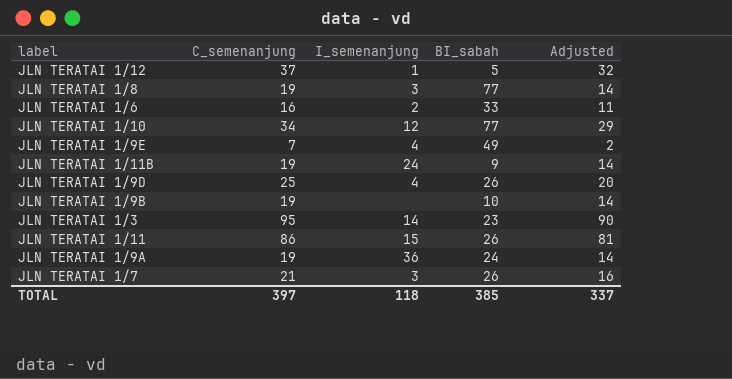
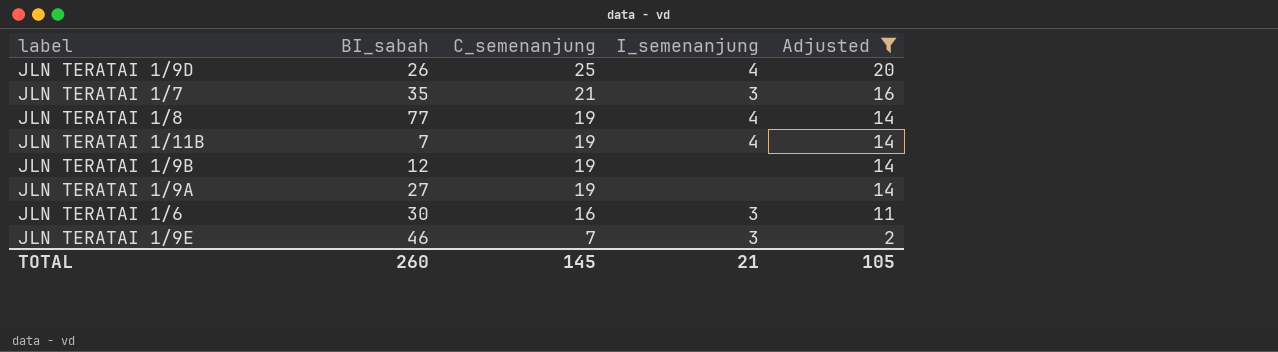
filter: none -> Adjusted <= 20
row order: none -> C_semenanjung descending
column BI_sabah | position: 4 -> 2
JLN TERATAI 1/7 | BI_sabah: 26 -> 35
JLN TERATAI 1/8 | I_semenanjung: 3 -> 4
JLN TERATAI 1/11B | BI_sabah: 9 -> 7
JLN TERATAI 1/11B | I_semenanjung: 24 -> 4
JLN TERATAI 1/9B | BI_sabah: 10 -> 12
JLN TERATAI 1/9A | BI_sabah: 24 -> 27
JLN TERATAI 1/9A | I_semenanjung: 36 -> none
JLN TERATAI 1/6 | BI_sabah: 33 -> 30
JLN TERATAI 1/6 | I_semenanjung: 2 -> 3
JLN TERATAI 1/9E | BI_sabah: 49 -> 46
JLN TERATAI 1/9E | I_semenanjung: 4 -> 3
TOTAL | BI_sabah: 385 -> 260
TOTAL | C_semenanjung: 397 -> 145
TOTAL | I_semenanjung: 118 -> 21
TOTAL | Adjusted: 337 -> 105

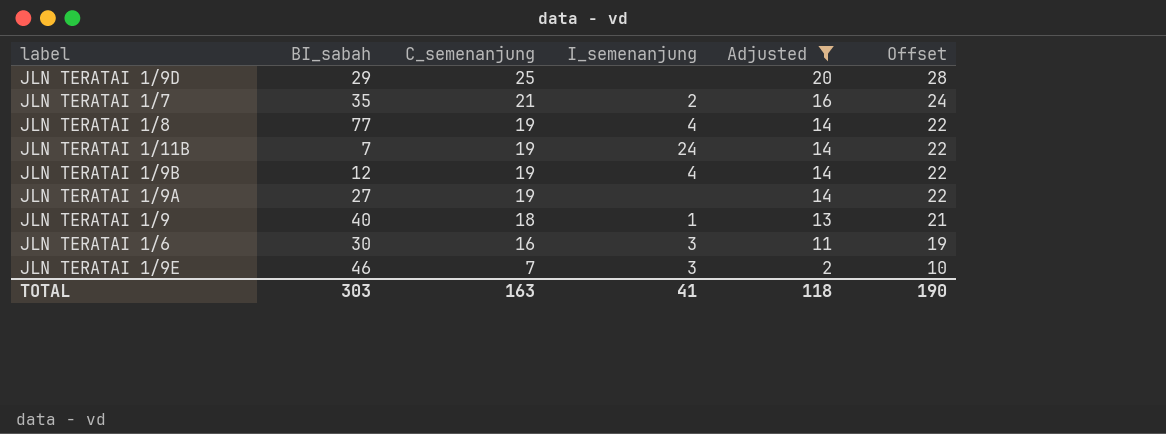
column Offset | formula: none -> [C_semenanjung] + 3
JLN TERATAI 1/9D | BI_sabah: 26 -> 29
JLN TERATAI 1/9D | I_semenanjung: 4 -> none
JLN TERATAI 1/7 | I_semenanjung: 3 -> 2
JLN TERATAI 1/11B | I_semenanjung: 4 -> 24
JLN TERATAI 1/9B | I_semenanjung: none -> 4
row JLN TERATAI 1/9: none -> 40 | 18 | 1 | 13 | 21
TOTAL | BI_sabah: 260 -> 303
TOTAL | C_semenanjung: 145 -> 163
TOTAL | I_semenanjung: 21 -> 41
TOTAL | Adjusted: 105 -> 118

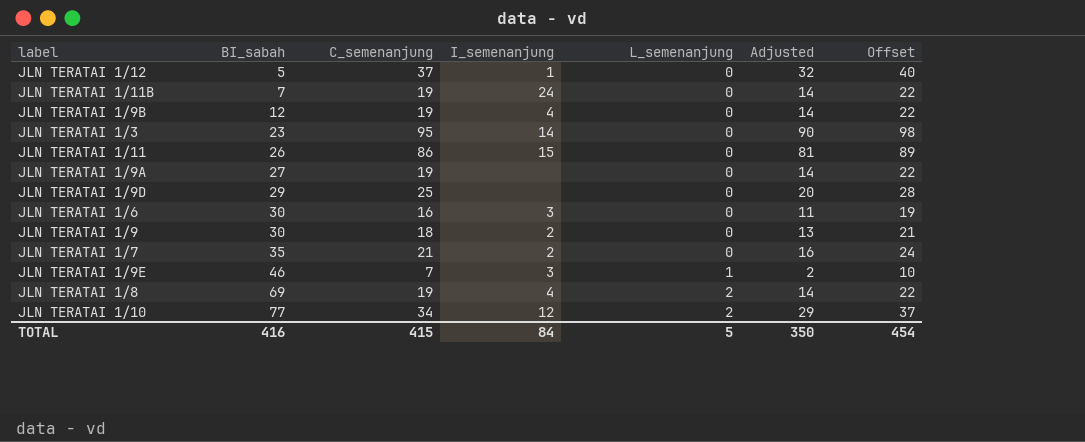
filter: Adjusted <= 20 -> none
row order: C_semenanjung descending -> BI_sabah ascending
column L_semenanjung | position: none -> 5
JLN TERATAI 1/9 | BI_sabah: 40 -> 30
JLN TERATAI 1/9 | I_semenanjung: 1 -> 2
JLN TERATAI 1/8 | BI_sabah: 77 -> 69
TOTAL | BI_sabah: 303 -> 416
TOTAL | C_semenanjung: 163 -> 415
TOTAL | I_semenanjung: 41 -> 84
TOTAL | Adjusted: 118 -> 350
TOTAL | Offset: 190 -> 454

